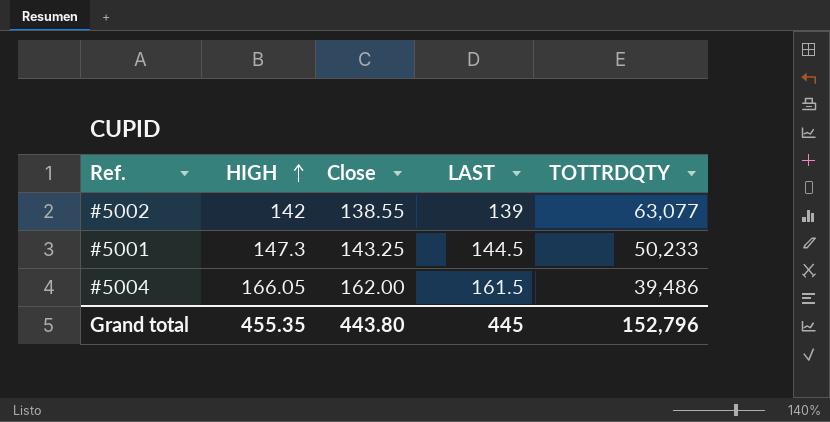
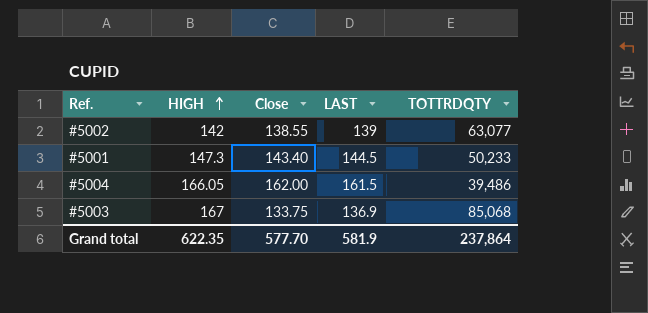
#5001 | Close: 143.25 -> 143.40
row #5003: none -> 167 | 133.75 | 136.9 | 85,068
Grand total | HIGH: 455.35 -> 622.35
Grand total | Close: 443.80 -> 577.70
Grand total | LAST: 445 -> 581.9
Grand total | TOTTRDQTY: 152,796 -> 237,864

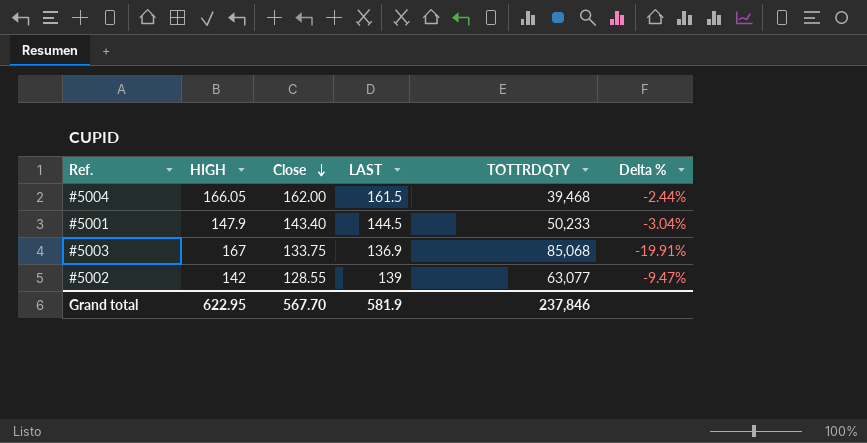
row order: HIGH ascending -> Close descending
column Delta % | formula: none -> ([Close] - [HIGH]) / [HIGH]
#5004 | TOTTRDQTY: 39,486 -> 39,468
#5001 | HIGH: 147.3 -> 147.9
#5002 | Close: 138.55 -> 128.55
Grand total | HIGH: 622.35 -> 622.95
Grand total | Close: 577.70 -> 567.70
Grand total | TOTTRDQTY: 237,864 -> 237,846

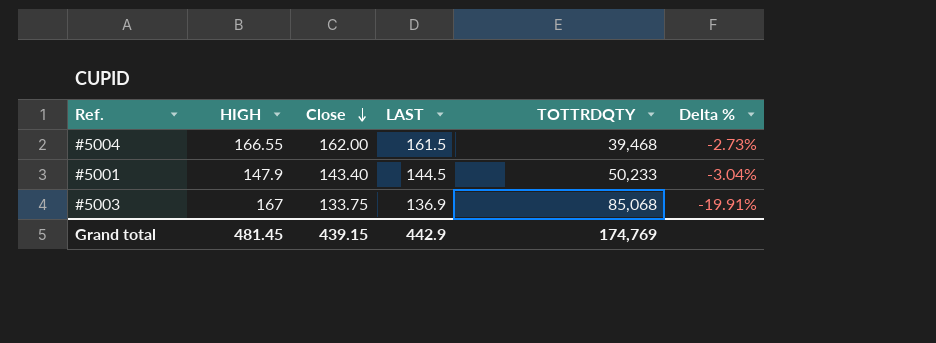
row #5002: 142 | 128.55 | 139 | 63,077 | -9.47% -> none
#5004 | HIGH: 166.05 -> 166.55
#5004 | Delta %: -2.44% -> -2.73%
Grand total | HIGH: 622.95 -> 481.45
Grand total | Close: 567.70 -> 439.15
Grand total | LAST: 581.9 -> 442.9
Grand total | TOTTRDQTY: 237,846 -> 174,769

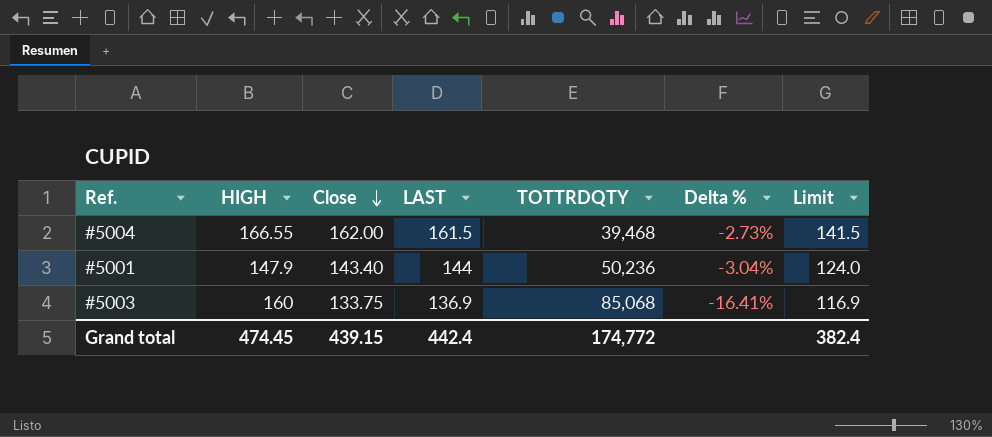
column Limit | formula: none -> [LAST] - 20
#5001 | LAST: 144.5 -> 144
#5001 | TOTTRDQTY: 50,233 -> 50,236
#5003 | HIGH: 167 -> 160
#5003 | Delta %: -19.91% -> -16.41%
Grand total | HIGH: 481.45 -> 474.45
Grand total | LAST: 442.9 -> 442.4
Grand total | TOTTRDQTY: 174,769 -> 174,772

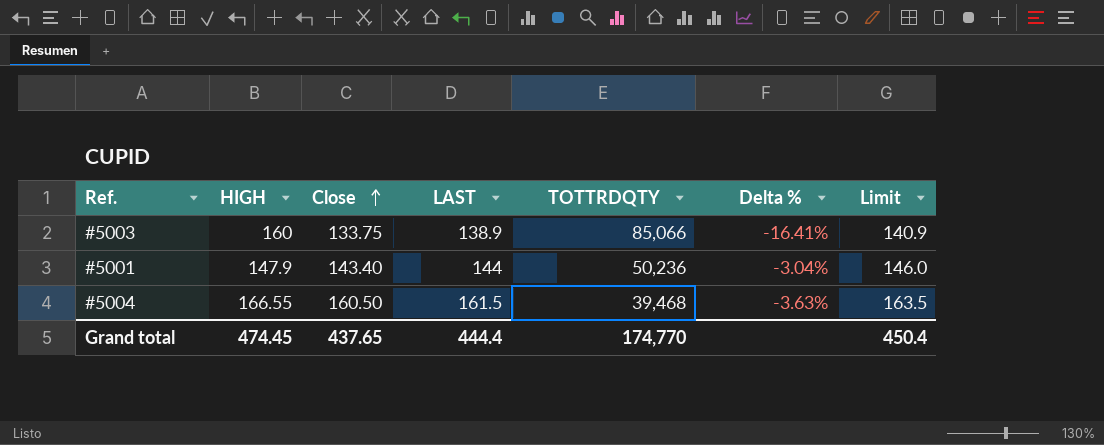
row order: Close descending -> Close ascending
column Limit | formula: [LAST] - 20 -> [LAST] + 2
#5003 | LAST: 136.9 -> 138.9
#5003 | TOTTRDQTY: 85,068 -> 85,066
#5004 | Close: 162.00 -> 160.50
#5004 | Delta %: -2.73% -> -3.63%
Grand total | Close: 439.15 -> 437.65
Grand total | LAST: 442.4 -> 444.4
Grand total | TOTTRDQTY: 174,772 -> 174,770
Grand total | Limit: 382.4 -> 450.4

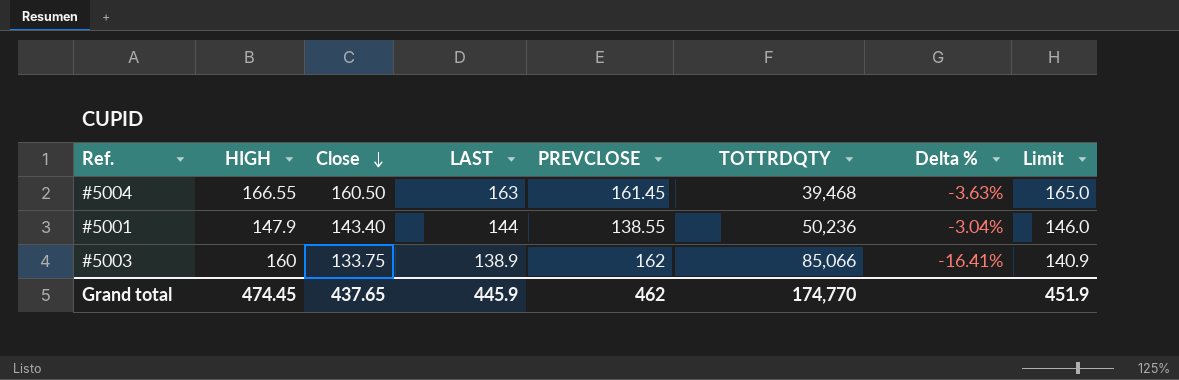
row order: Close ascending -> Close descending
column PREVCLOSE | position: none -> 5
#5004 | LAST: 161.5 -> 163
#5004 | Limit: 163.5 -> 165.0
Grand total | LAST: 444.4 -> 445.9
Grand total | Limit: 450.4 -> 451.9

